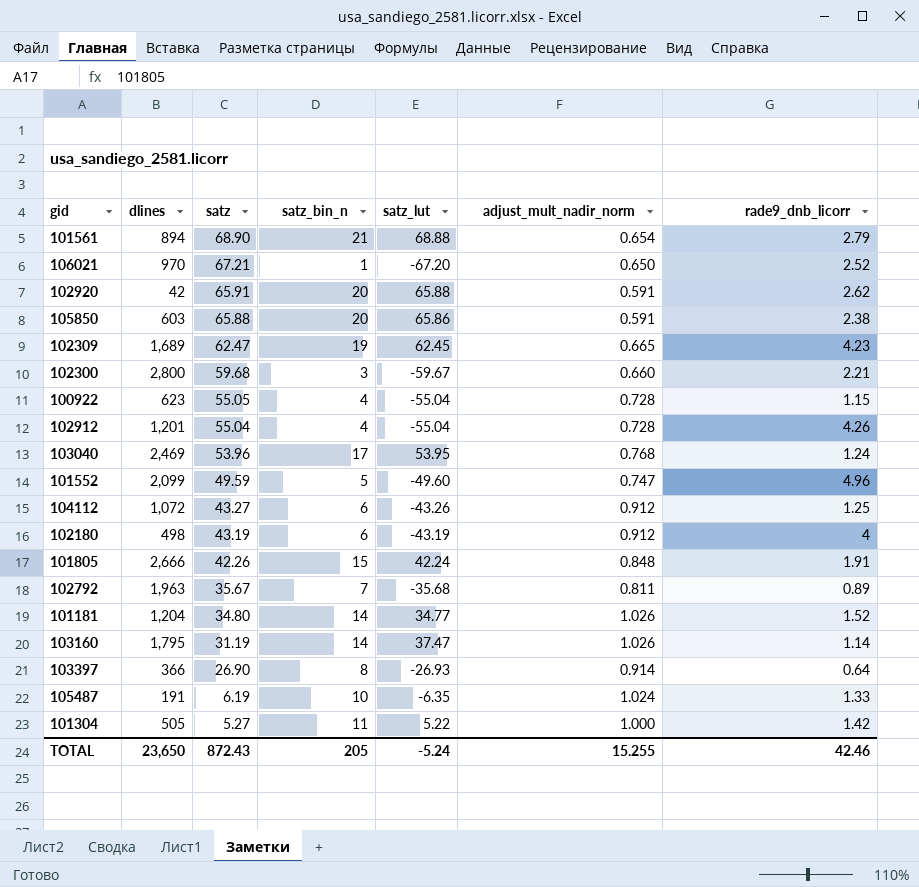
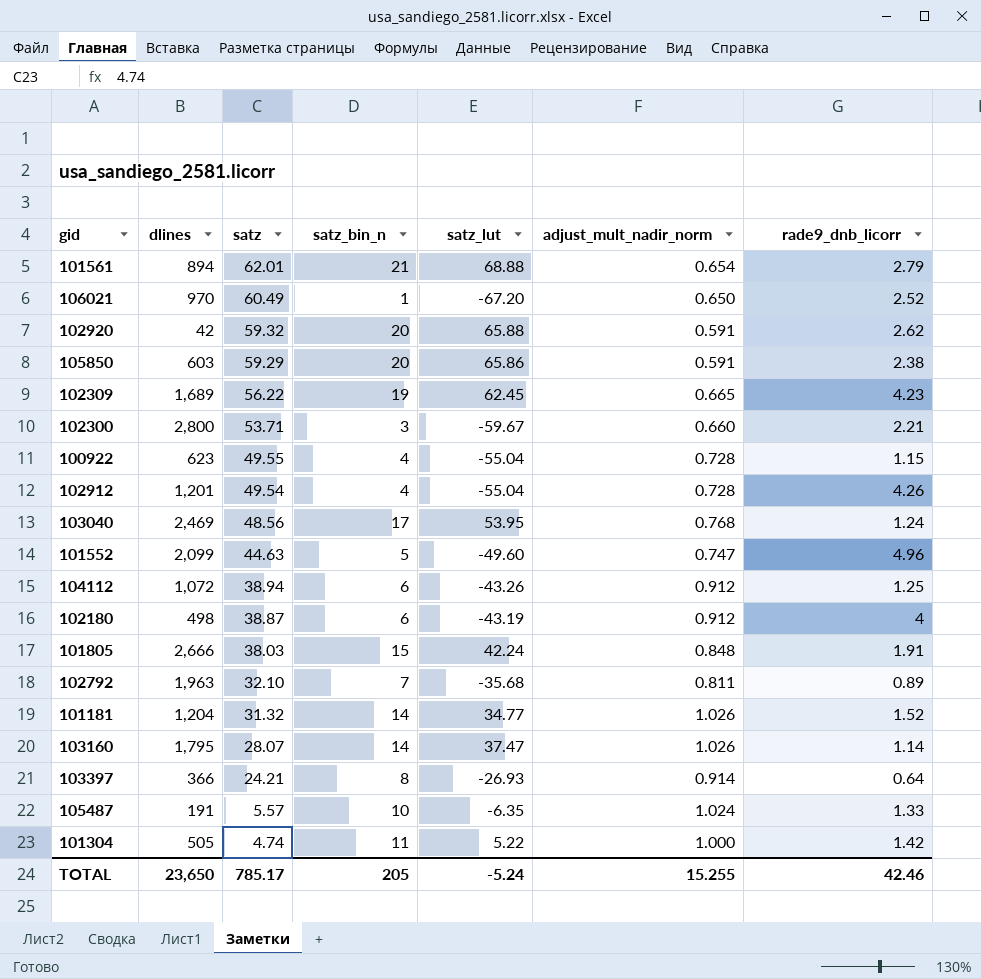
101561 | satz: 68.90 -> 62.01
106021 | satz: 67.21 -> 60.49
102920 | satz: 65.91 -> 59.32
105850 | satz: 65.88 -> 59.29
102309 | satz: 62.47 -> 56.22
102300 | satz: 59.68 -> 53.71
100922 | satz: 55.05 -> 49.55
102912 | satz: 55.04 -> 49.54
103040 | satz: 53.96 -> 48.56
101552 | satz: 49.59 -> 44.63
104112 | satz: 43.27 -> 38.94
102180 | satz: 43.19 -> 38.87
101805 | satz: 42.26 -> 38.03
102792 | satz: 35.67 -> 32.10
101181 | satz: 34.80 -> 31.32
103160 | satz: 31.19 -> 28.07
103397 | satz: 26.90 -> 24.21
105487 | satz: 6.19 -> 5.57
101304 | satz: 5.27 -> 4.74
TOTAL | satz: 872.43 -> 785.17

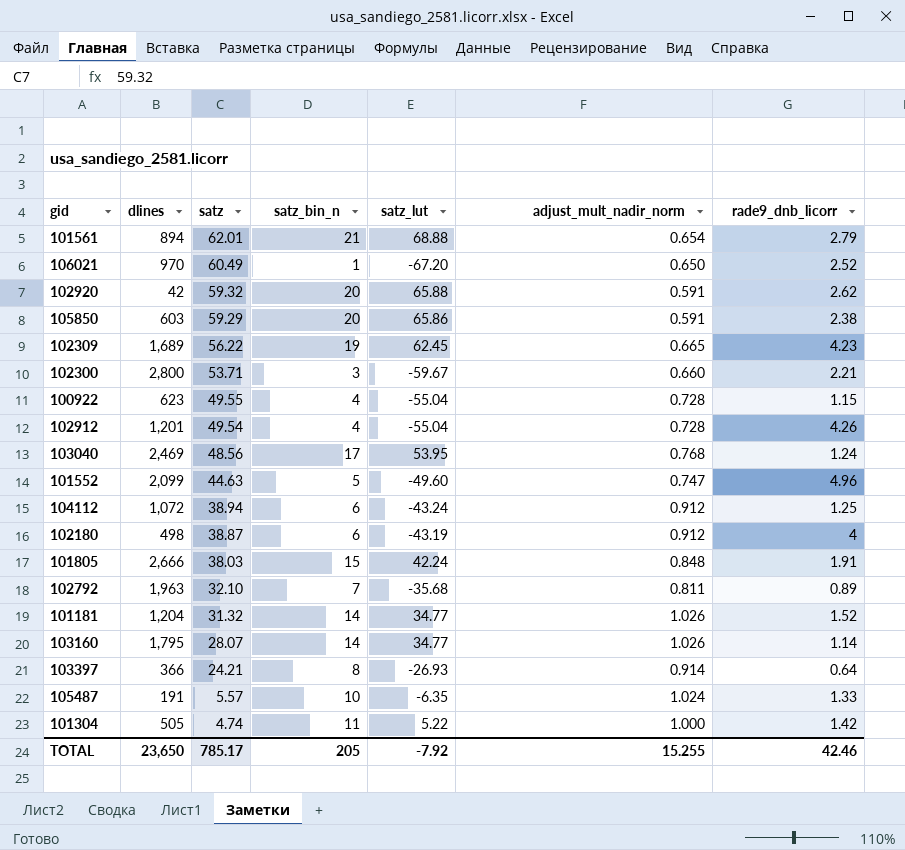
104112 | satz_lut: -43.26 -> -43.24
103160 | satz_lut: 37.47 -> 34.77
TOTAL | satz_lut: -5.24 -> -7.92

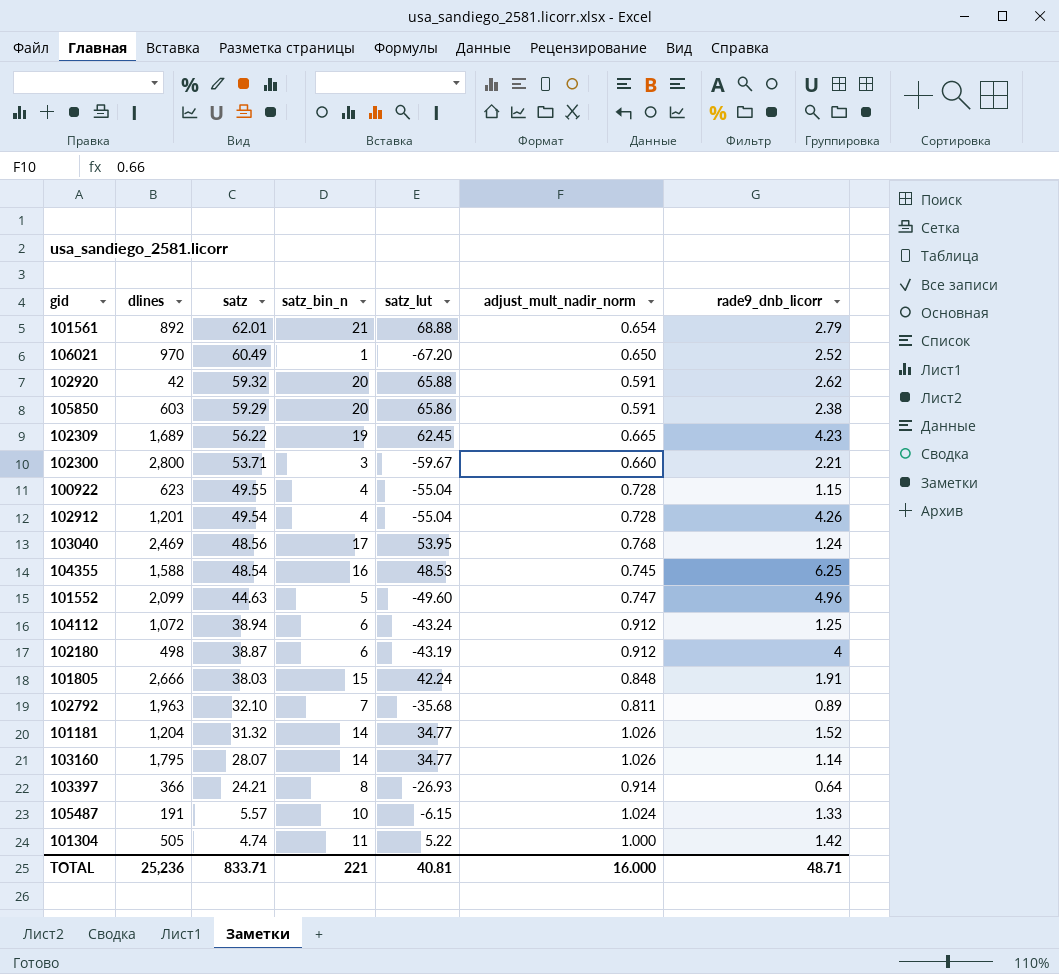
101561 | dlines: 894 -> 892
row 104355: none -> 1,588 | 48.54 | 16 | 48.53 | 0.745 | 6.25
105487 | satz_lut: -6.35 -> -6.15
TOTAL | dlines: 23,650 -> 25,236
TOTAL | satz: 785.17 -> 833.71
TOTAL | satz_bin_n: 205 -> 221
TOTAL | satz_lut: -7.92 -> 40.81
TOTAL | adjust_mult_nadir_norm: 15.255 -> 16.000
TOTAL | rade9_dnb_licorr: 42.46 -> 48.71

